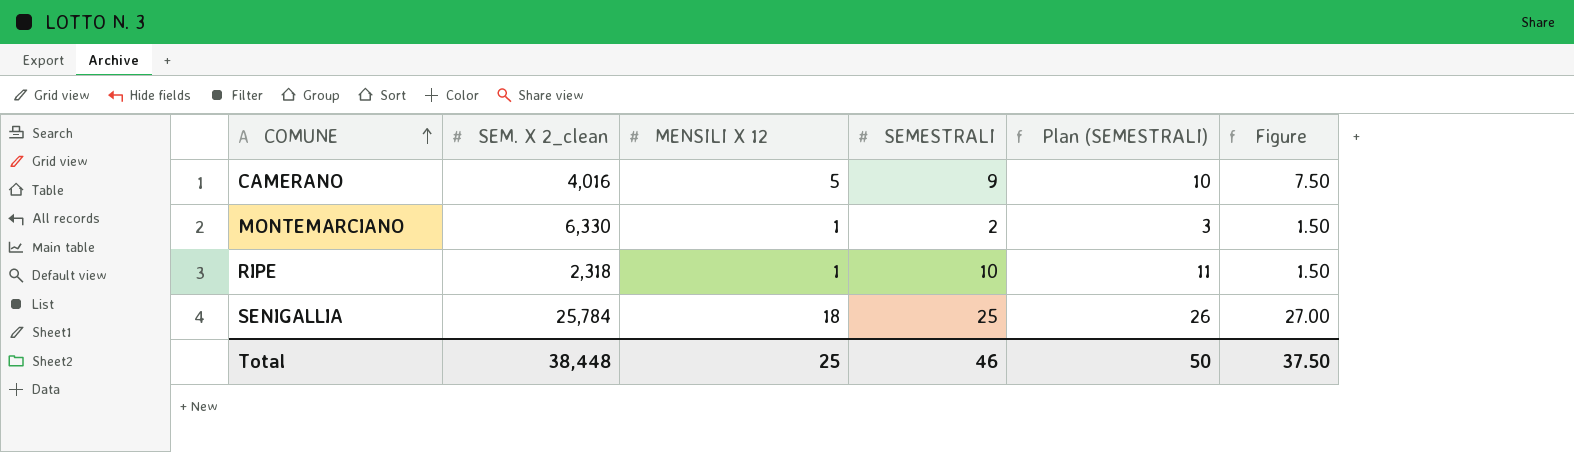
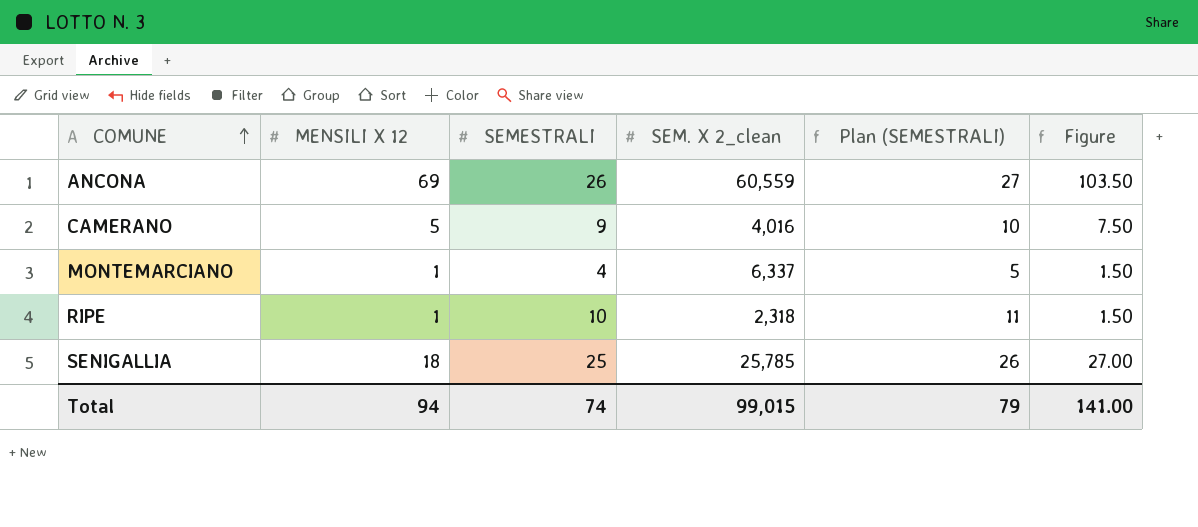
column SEM. X 2_clean | position: 2 -> 4
row ANCONA: none -> 69 | 26 | 60,559 | 27 | 103.50
MONTEMARCIANO | SEMESTRALI: 2 -> 4
MONTEMARCIANO | SEM. X 2_clean: 6,330 -> 6,337
MONTEMARCIANO | Plan (SEMESTRALI): 3 -> 5
SENIGALLIA | SEM. X 2_clean: 25,784 -> 25,785
Total | MENSILI X 12: 25 -> 94
Total | SEMESTRALI: 46 -> 74
Total | SEM. X 2_clean: 38,448 -> 99,015
Total | Plan (SEMESTRALI): 50 -> 79
Total | Figure: 37.50 -> 141.00

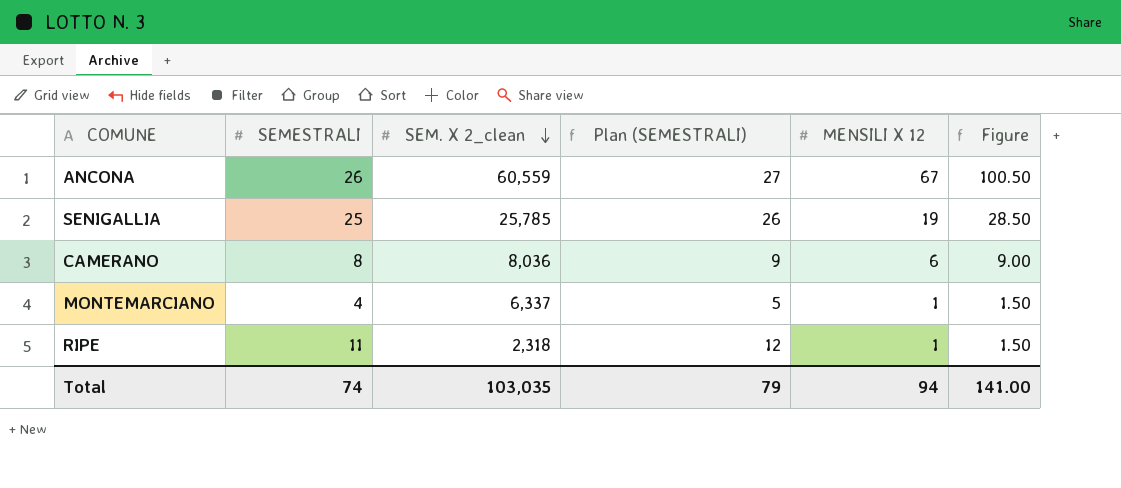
row order: COMUNE ascending -> SEM. X 2_clean descending
column MENSILI X 12 | position: 2 -> 5
ANCONA | MENSILI X 12: 69 -> 67
ANCONA | Figure: 103.50 -> 100.50
SENIGALLIA | MENSILI X 12: 18 -> 19
SENIGALLIA | Figure: 27.00 -> 28.50
CAMERANO | SEMESTRALI: 9 -> 8
CAMERANO | SEM. X 2_clean: 4,016 -> 8,036
CAMERANO | Plan (SEMESTRALI): 10 -> 9
CAMERANO | MENSILI X 12: 5 -> 6
CAMERANO | Figure: 7.50 -> 9.00
RIPE | SEMESTRALI: 10 -> 11
RIPE | Plan (SEMESTRALI): 11 -> 12
Total | SEM. X 2_clean: 99,015 -> 103,035

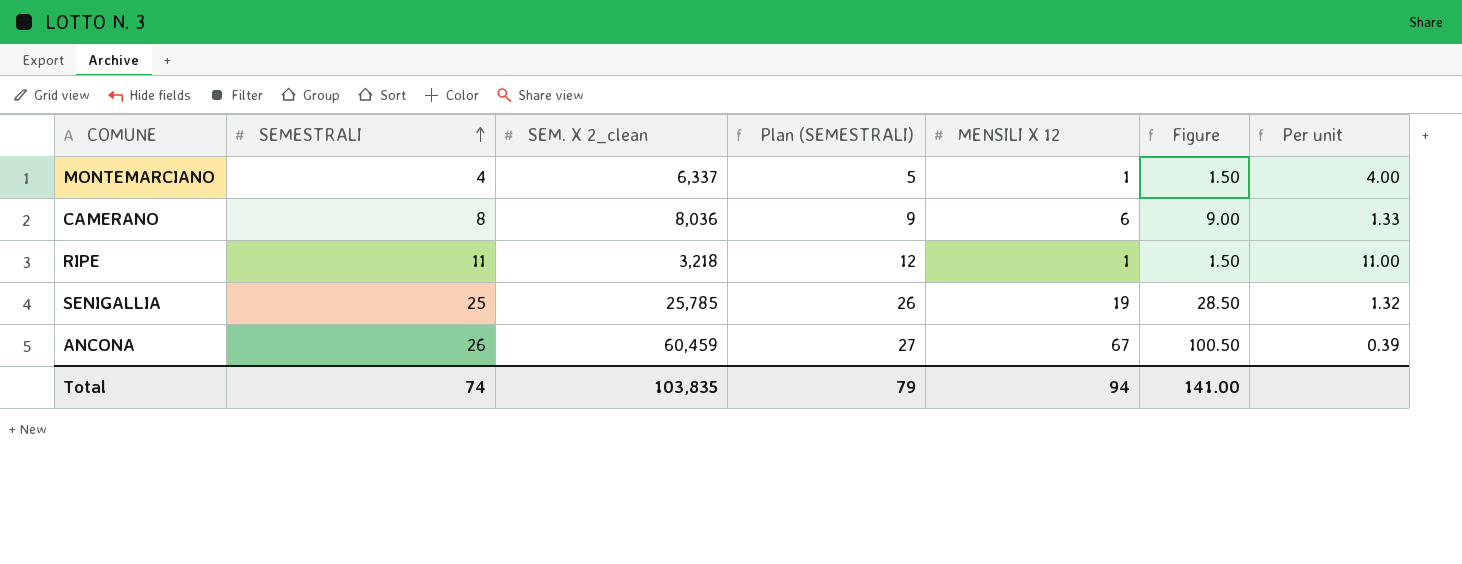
row order: SEM. X 2_clean descending -> SEMESTRALI ascending
column Per unit | formula: none -> [SEMESTRALI] / [MENSILI X 12]
RIPE | SEM. X 2_clean: 2,318 -> 3,218
ANCONA | SEM. X 2_clean: 60,559 -> 60,459
Total | SEM. X 2_clean: 103,035 -> 103,835

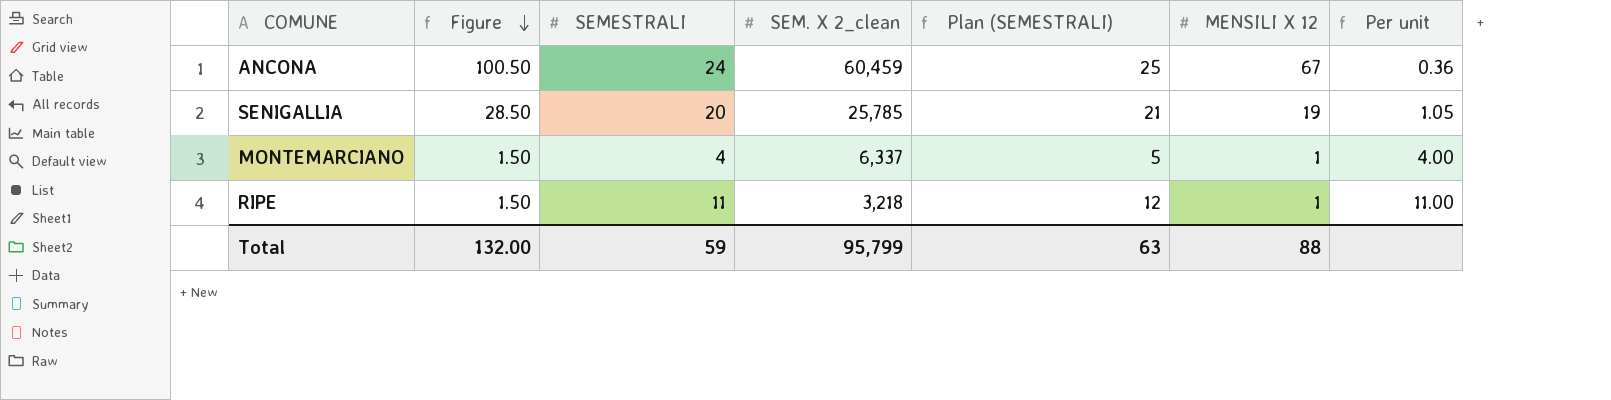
row order: SEMESTRALI ascending -> Figure descending
column Figure | position: 6 -> 2
row CAMERANO: 8 | 8,036 | 9 | 6 | 9.00 | 1.33 -> none
ANCONA | SEMESTRALI: 26 -> 24
ANCONA | Plan (SEMESTRALI): 27 -> 25
ANCONA | Per unit: 0.39 -> 0.36
SENIGALLIA | SEMESTRALI: 25 -> 20
SENIGALLIA | Plan (SEMESTRALI): 26 -> 21
SENIGALLIA | Per unit: 1.32 -> 1.05
Total | Figure: 141.00 -> 132.00
Total | SEMESTRALI: 74 -> 59
Total | SEM. X 2_clean: 103,835 -> 95,799
Total | Plan (SEMESTRALI): 79 -> 63
Total | MENSILI X 12: 94 -> 88

